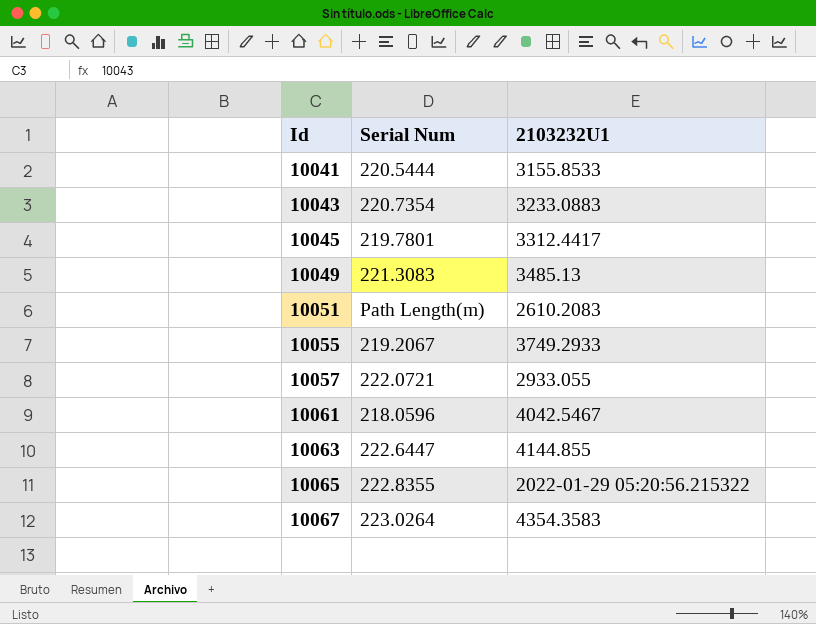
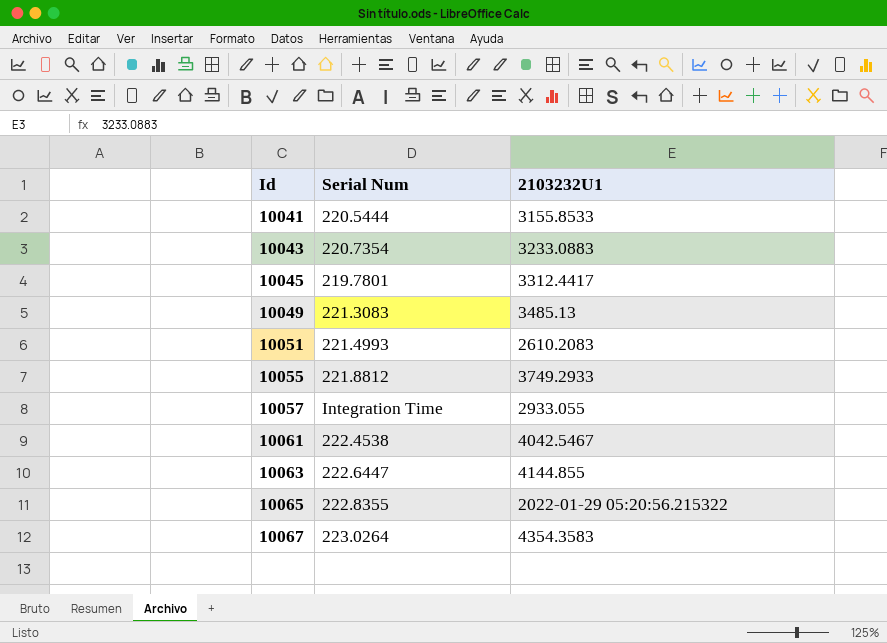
10051 | Serial Num: Path Length(m) -> 221.4993
10055 | Serial Num: 219.2067 -> 221.8812
10057 | Serial Num: 222.0721 -> Integration Time
10061 | Serial Num: 218.0596 -> 222.4538

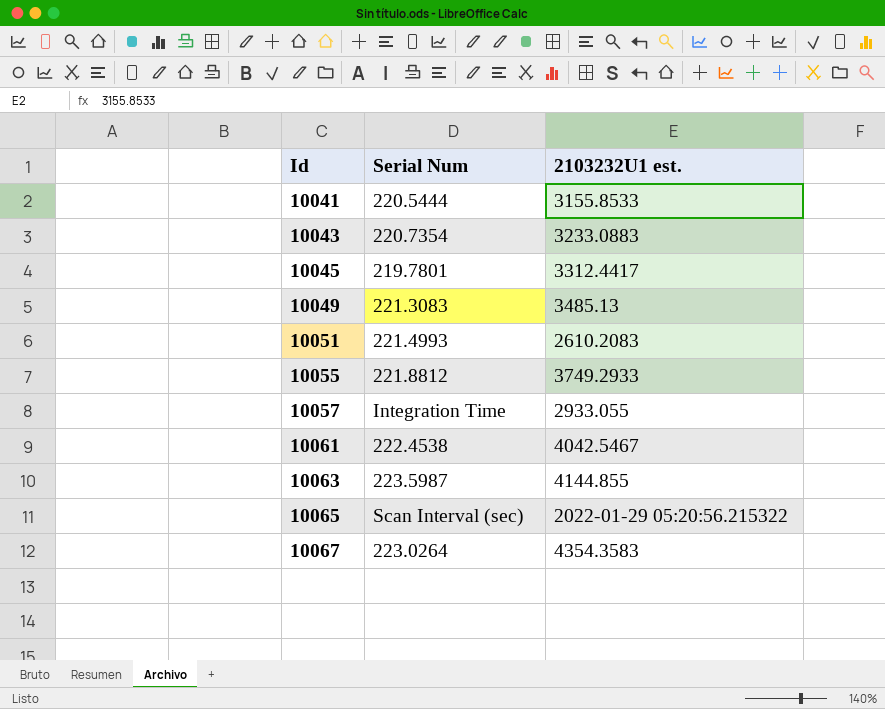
column name: 2103232U1 -> 2103232U1 est.
10063 | Serial Num: 222.6447 -> 223.5987
10065 | Serial Num: 222.8355 -> Scan Interval (sec)

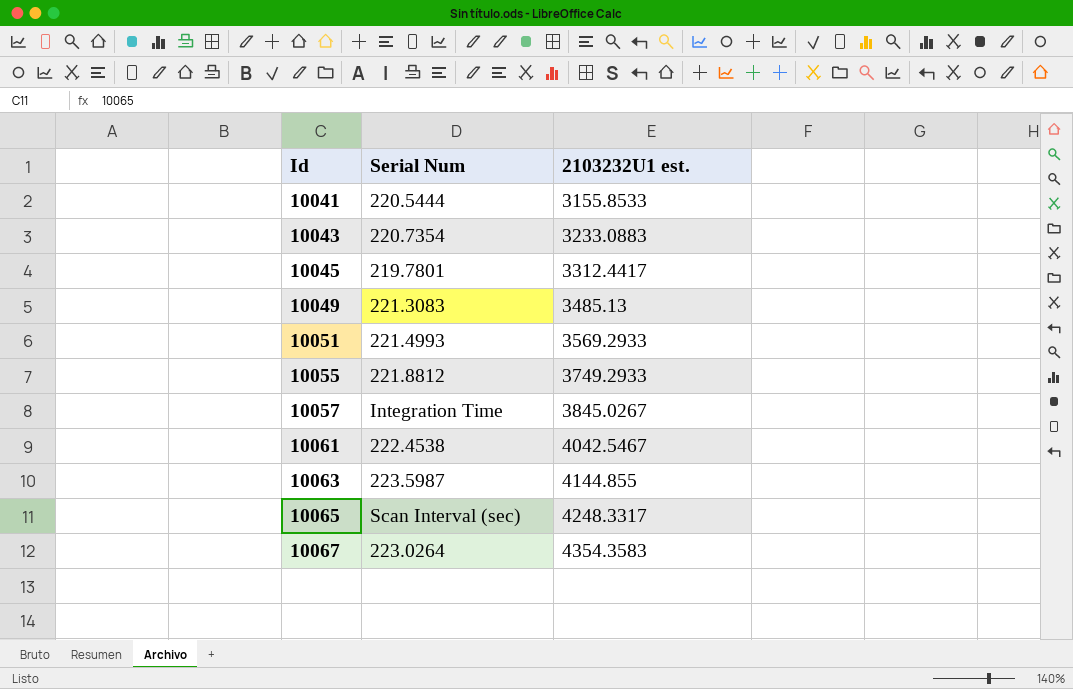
10051 | 2103232U1 est.: 2610.2083 -> 3569.2933
10057 | 2103232U1 est.: 2933.055 -> 3845.0267
10065 | 2103232U1 est.: 2022-01-29 05:20:56.215322 -> 4248.3317

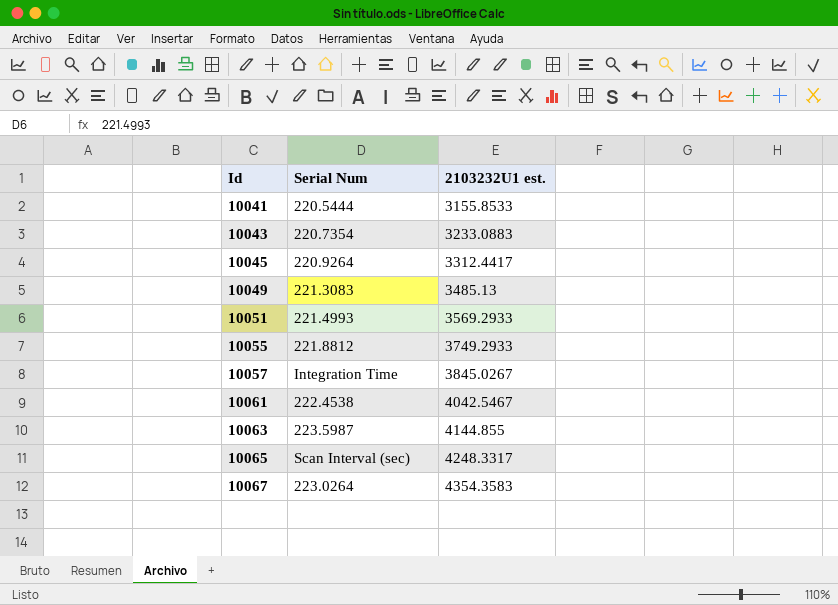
10045 | Serial Num: 219.7801 -> 220.9264

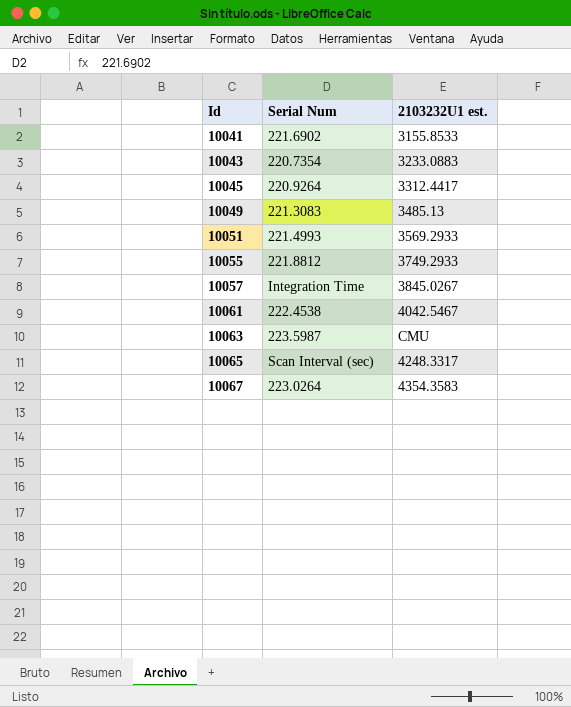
10041 | Serial Num: 220.5444 -> 221.6902
10063 | 2103232U1 est.: 4144.855 -> CMU

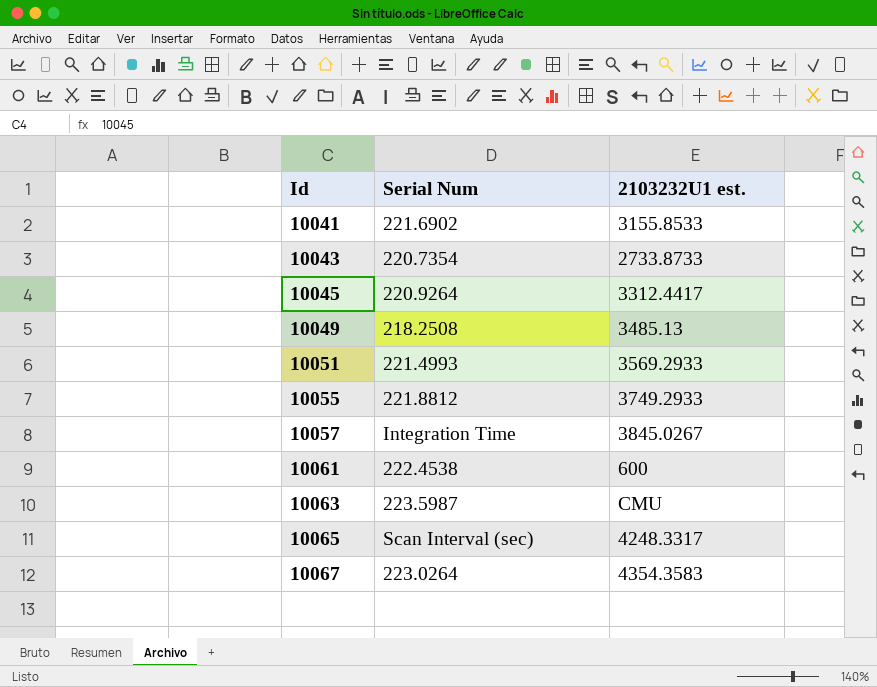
10043 | 2103232U1 est.: 3233.0883 -> 2733.8733
10049 | Serial Num: 221.3083 -> 218.2508
10061 | 2103232U1 est.: 4042.5467 -> 600

